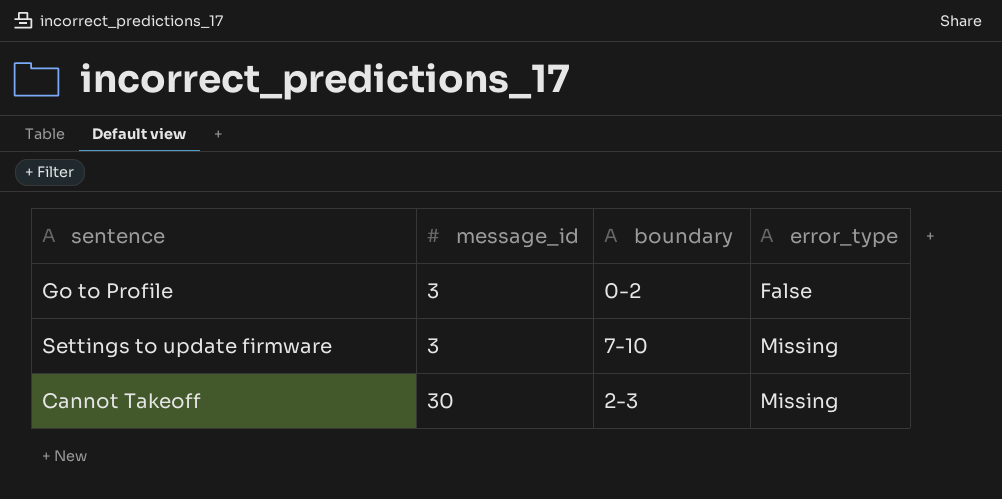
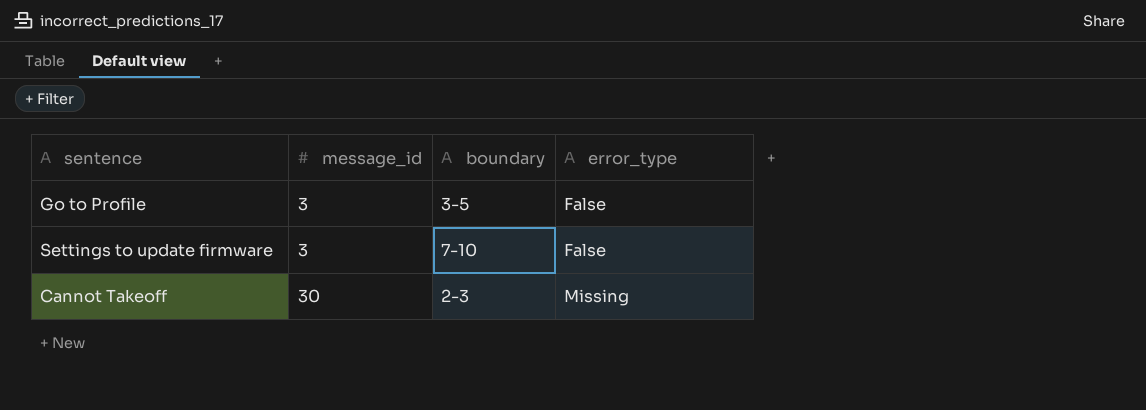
Go to Profile | boundary: 0-2 -> 3-5
Settings to update firmware | error_type: Missing -> False

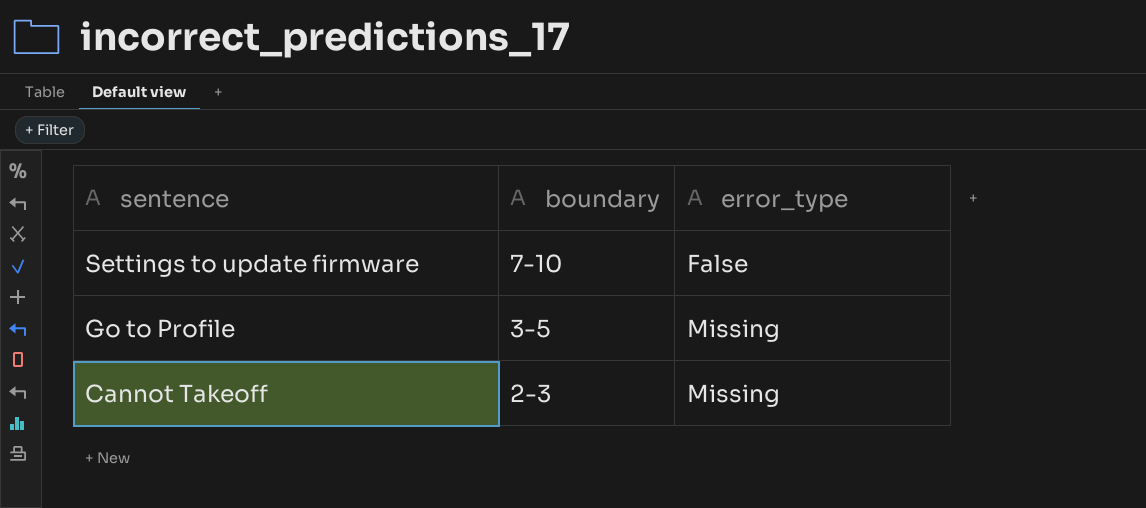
row order: message_id ascending -> sentence descending
column message_id | position: 2 -> none
Go to Profile | error_type: False -> Missing

